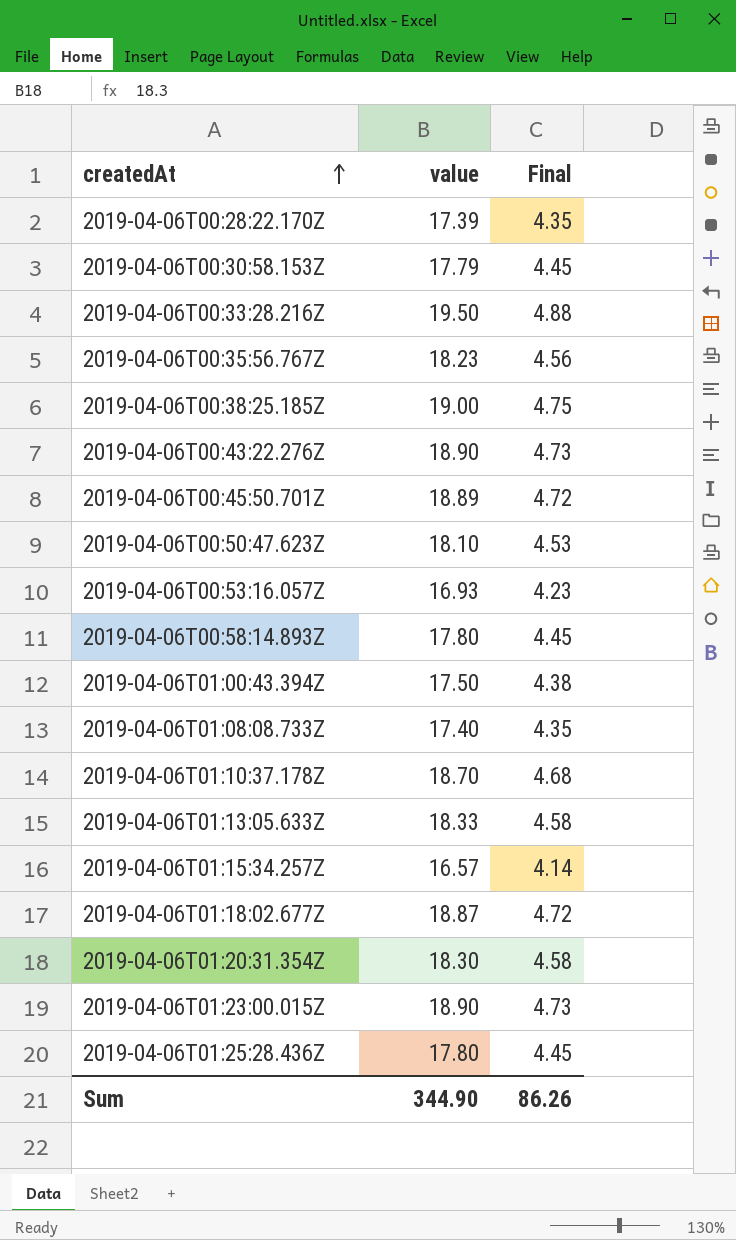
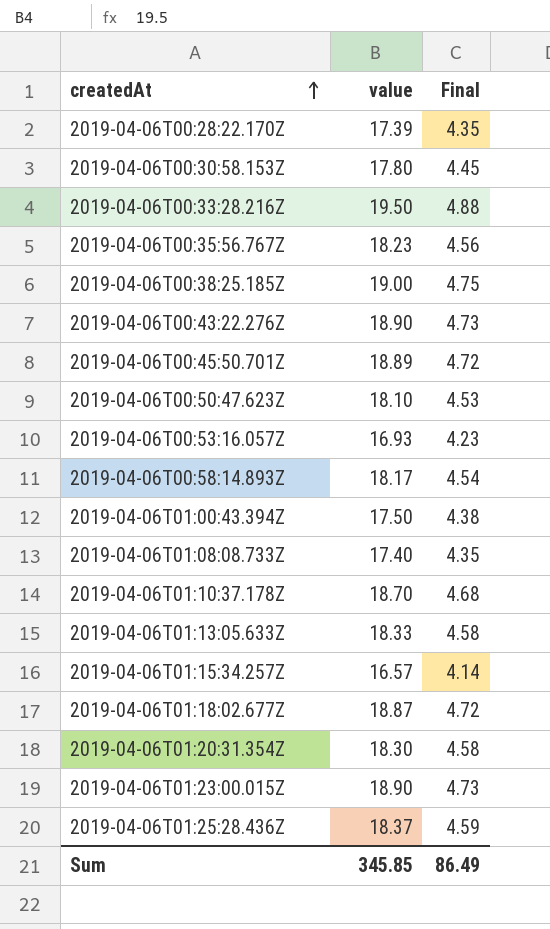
2019-04-06T00:30:58.153Z | value: 17.79 -> 17.80
2019-04-06T00:58:14.893Z | value: 17.80 -> 18.17
2019-04-06T00:58:14.893Z | Final: 4.45 -> 4.54
2019-04-06T01:25:28.436Z | value: 17.80 -> 18.37
2019-04-06T01:25:28.436Z | Final: 4.45 -> 4.59
Sum | value: 344.90 -> 345.85
Sum | Final: 86.26 -> 86.49

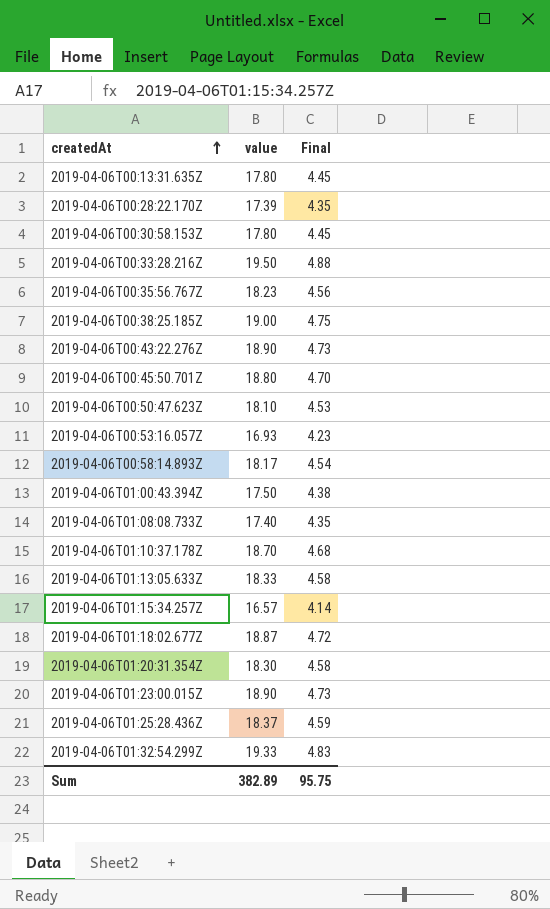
row 2019-04-06T00:13:31.635Z: none -> 17.80 | 4.45
2019-04-06T00:45:50.701Z | value: 18.89 -> 18.80
2019-04-06T00:45:50.701Z | Final: 4.72 -> 4.70
row 2019-04-06T01:32:54.299Z: none -> 19.33 | 4.83
Sum | value: 345.85 -> 382.89
Sum | Final: 86.49 -> 95.75

